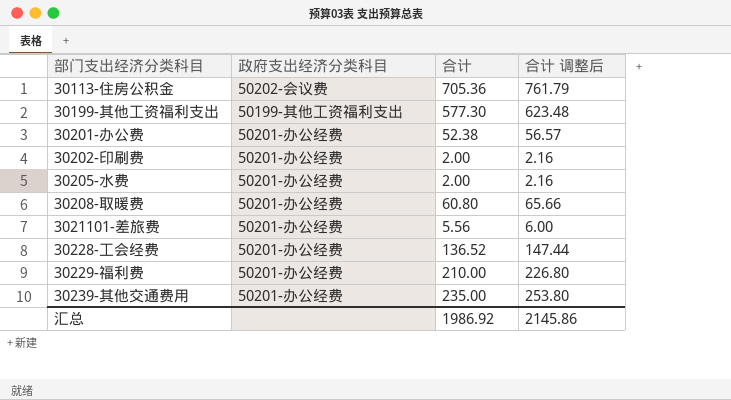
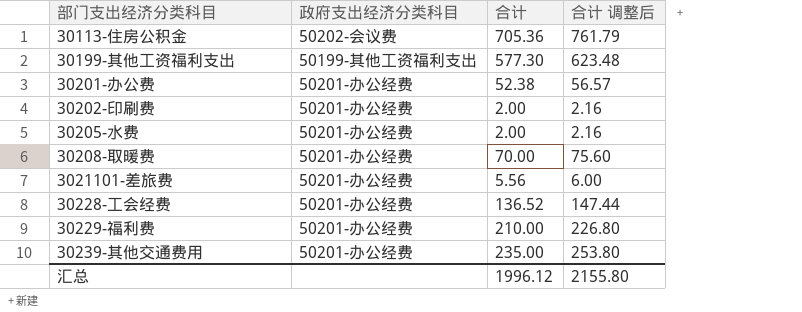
30208-取暖费 | 合计: 60.80 -> 70.00
30208-取暖费 | 合计 调整后: 65.66 -> 75.60
汇总 | 合计: 1986.92 -> 1996.12
汇总 | 合计 调整后: 2145.86 -> 2155.80

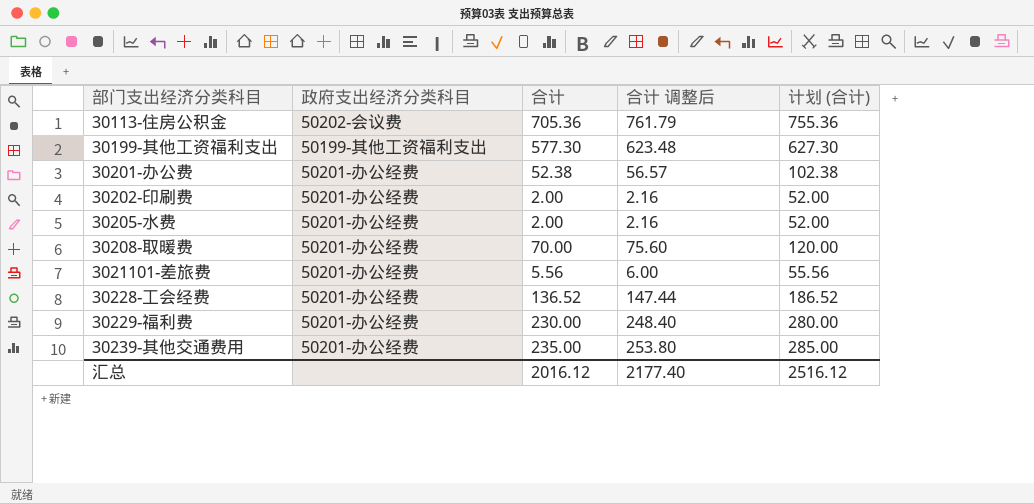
column 计划 (合计) | formula: none -> [合计] + 50
30229-福利费 | 合计: 210.00 -> 230.00
30229-福利费 | 合计 调整后: 226.80 -> 248.40
汇总 | 合计: 1996.12 -> 2016.12
汇总 | 合计 调整后: 2155.80 -> 2177.40

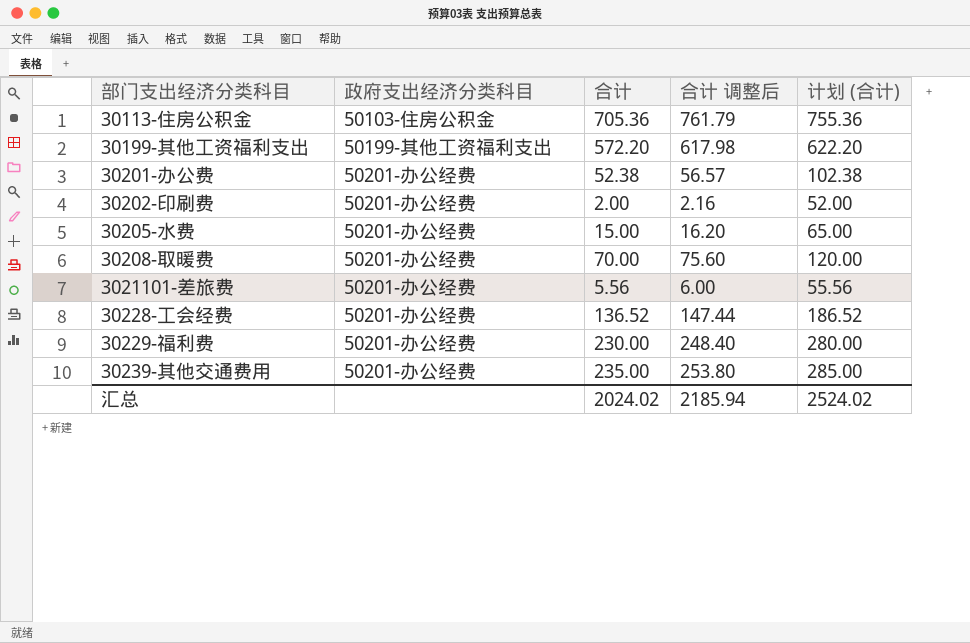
30113-住房公积金 | 政府支出经济分类科目: 50202-会议费 -> 50103-住房公积金
30199-其他工资福利支出 | 合计: 577.30 -> 572.20
30199-其他工资福利支出 | 合计 调整后: 623.48 -> 617.98
30199-其他工资福利支出 | 计划 (合计): 627.30 -> 622.20
30205-水费 | 合计: 2.00 -> 15.00
30205-水费 | 合计 调整后: 2.16 -> 16.20
30205-水费 | 计划 (合计): 52.00 -> 65.00
汇总 | 合计: 2016.12 -> 2024.02
汇总 | 合计 调整后: 2177.40 -> 2185.94
汇总 | 计划 (合计): 2516.12 -> 2524.02

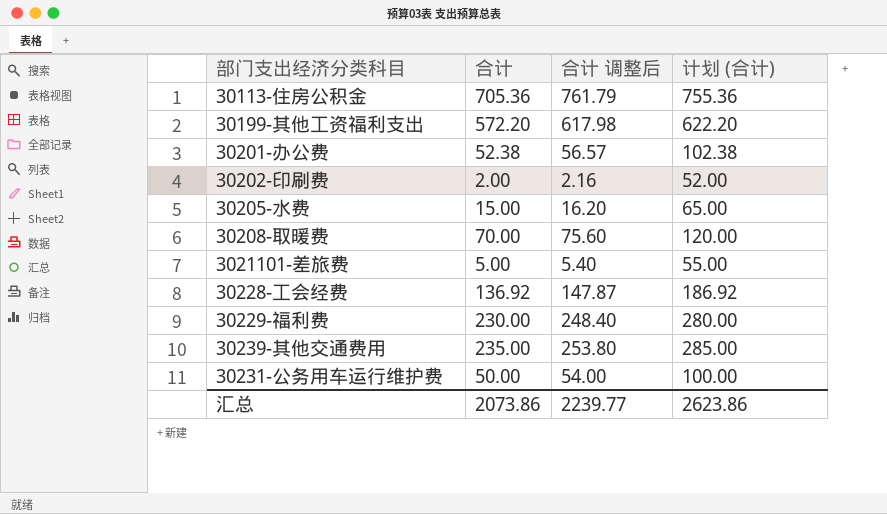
column 政府支出经济分类科目 | position: 2 -> none
3021101-差旅费 | 合计: 5.56 -> 5.00
3021101-差旅费 | 合计 调整后: 6.00 -> 5.40
3021101-差旅费 | 计划 (合计): 55.56 -> 55.00
30228-工会经费 | 合计: 136.52 -> 136.92
30228-工会经费 | 合计 调整后: 147.44 -> 147.87
30228-工会经费 | 计划 (合计): 186.52 -> 186.92
row 30231-公务用车运行维护费: none -> 50.00 | 54.00 | 100.00
汇总 | 合计: 2024.02 -> 2073.86
汇总 | 合计 调整后: 2185.94 -> 2239.77
汇总 | 计划 (合计): 2524.02 -> 2623.86

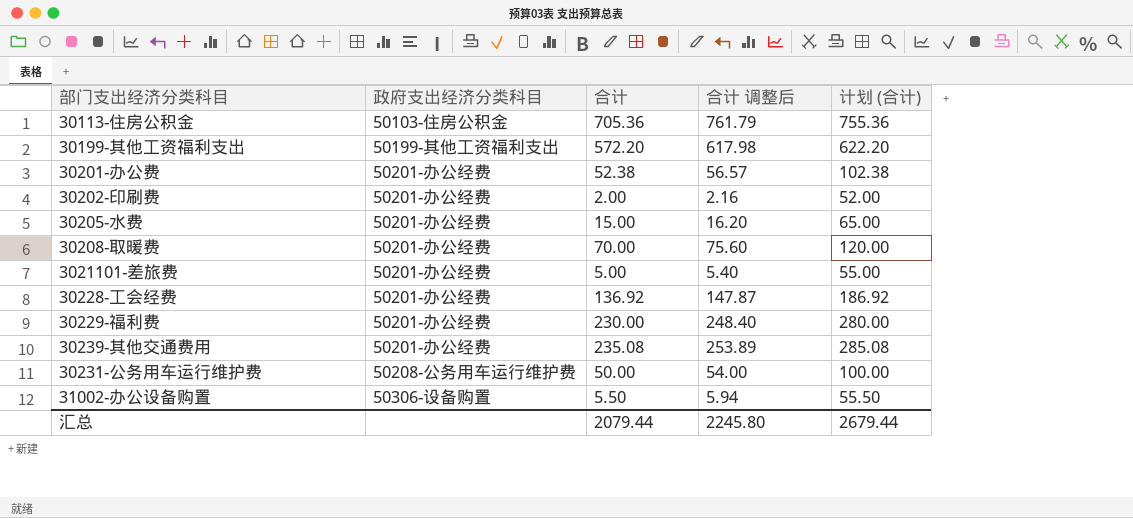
column 政府支出经济分类科目 | position: none -> 2
30239-其他交通费用 | 合计: 235.00 -> 235.08
30239-其他交通费用 | 合计 调整后: 253.80 -> 253.89
30239-其他交通费用 | 计划 (合计): 285.00 -> 285.08
row 31002-办公设备购置: none -> 50306-设备购置 | 5.50 | 5.94 | 55.50
汇总 | 合计: 2073.86 -> 2079.44
汇总 | 合计 调整后: 2239.77 -> 2245.80
汇总 | 计划 (合计): 2623.86 -> 2679.44

